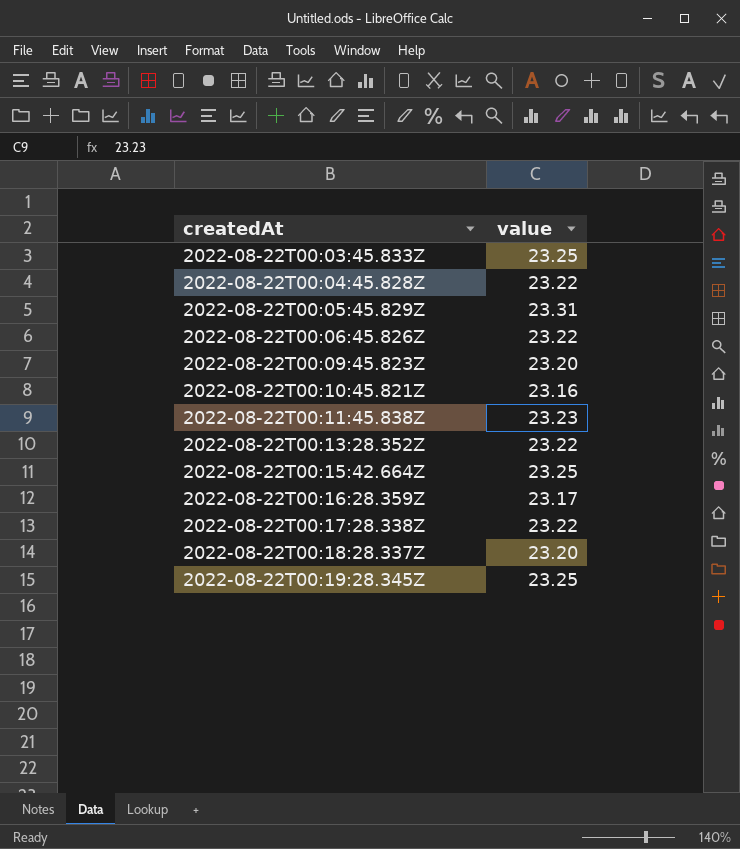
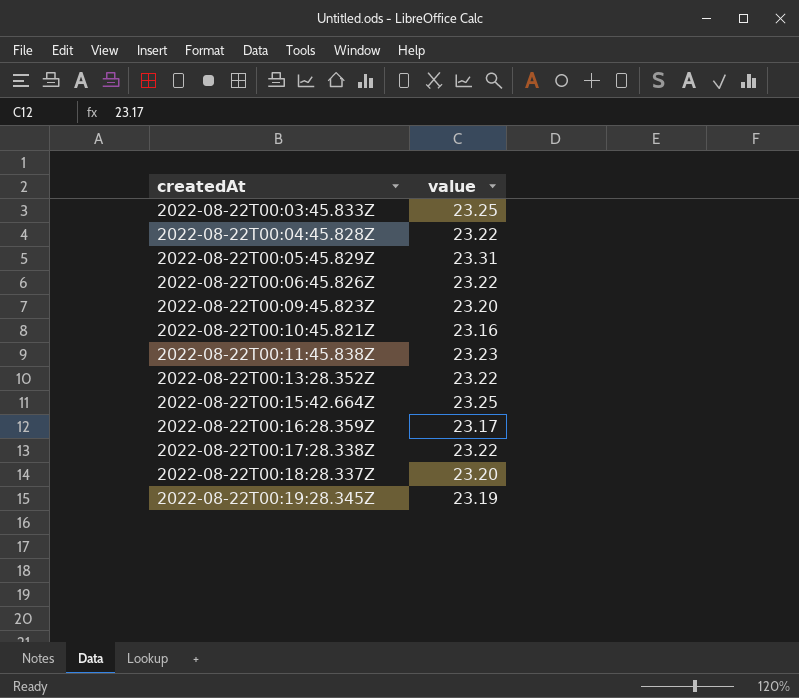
2022-08-22T00:19:28.345Z | value: 23.25 -> 23.19

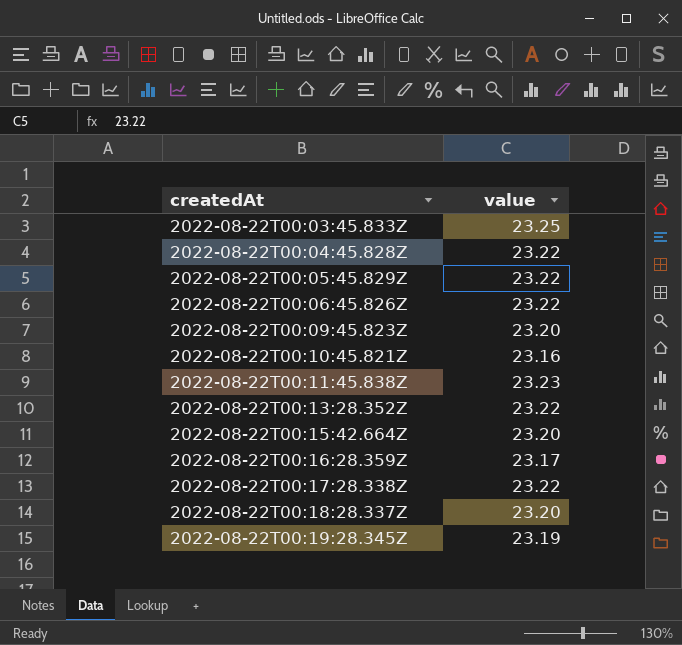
2022-08-22T00:05:45.829Z | value: 23.31 -> 23.22
2022-08-22T00:15:42.664Z | value: 23.25 -> 23.20

